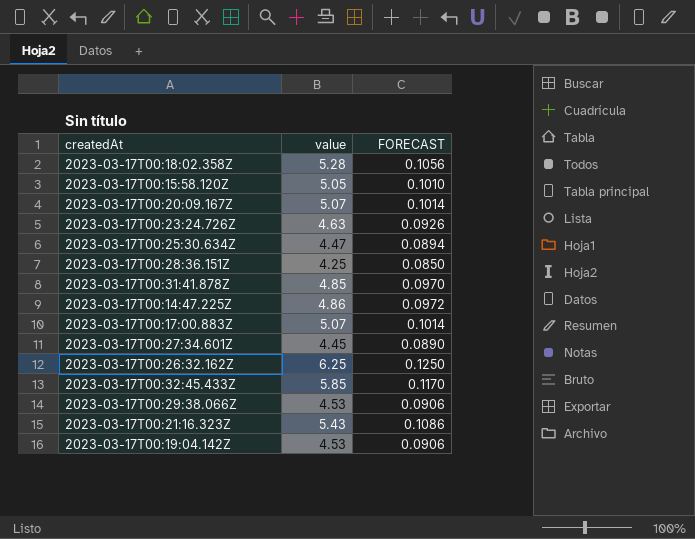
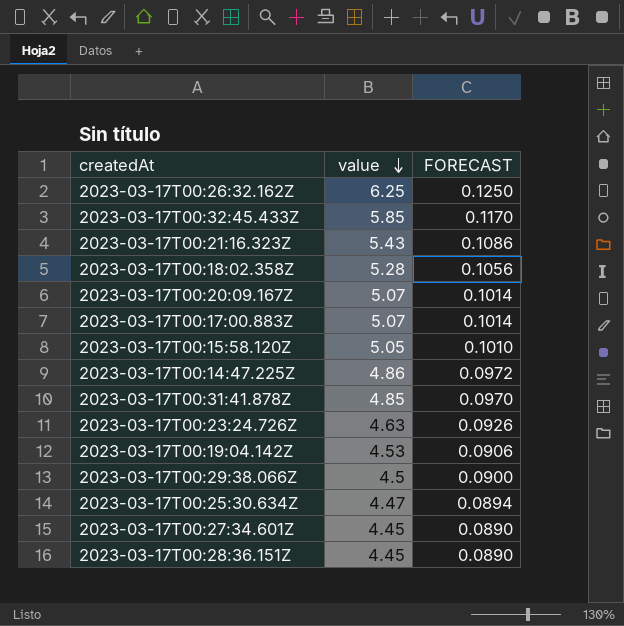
row order: none -> value descending
2023-03-17T00:29:38.066Z | value: 4.53 -> 4.5
2023-03-17T00:29:38.066Z | FORECAST: 0.0906 -> 0.0900
2023-03-17T00:28:36.151Z | value: 4.25 -> 4.45
2023-03-17T00:28:36.151Z | FORECAST: 0.0850 -> 0.0890

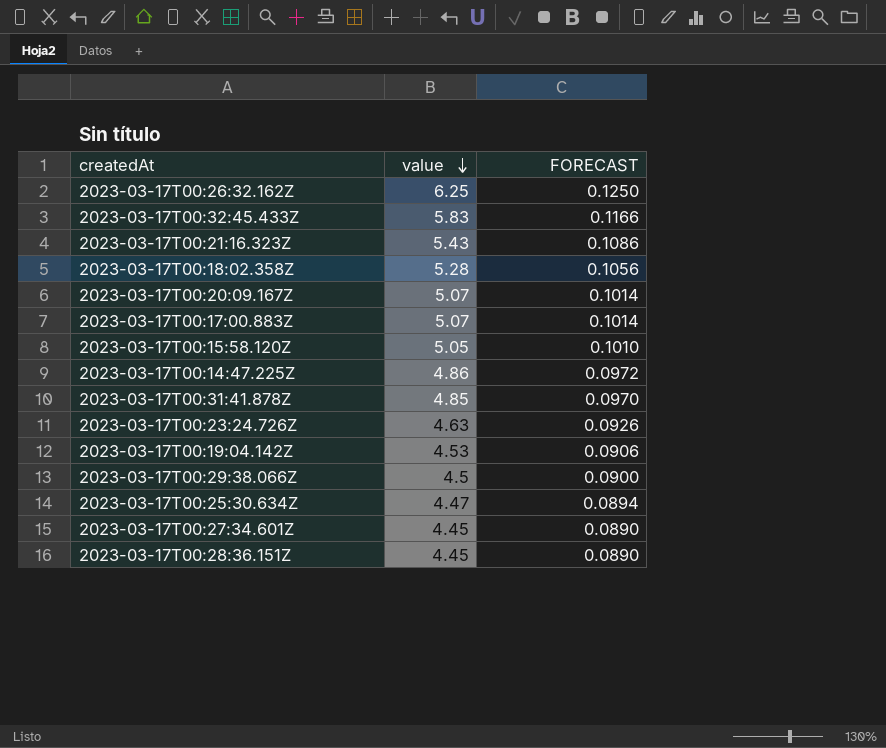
2023-03-17T00:32:45.433Z | value: 5.85 -> 5.83
2023-03-17T00:32:45.433Z | FORECAST: 0.1170 -> 0.1166

